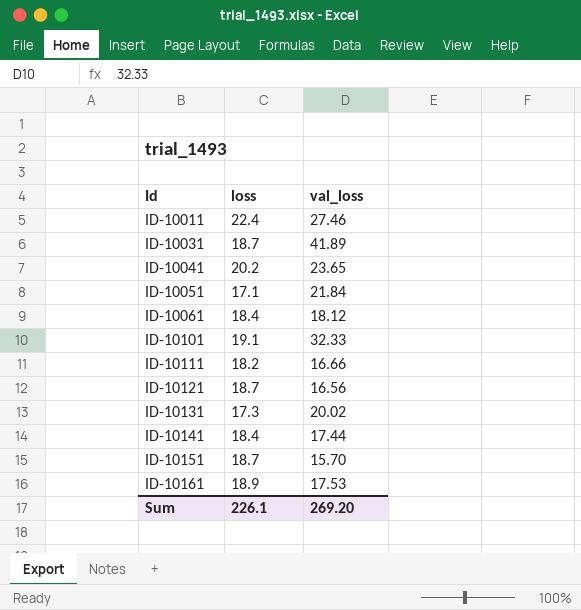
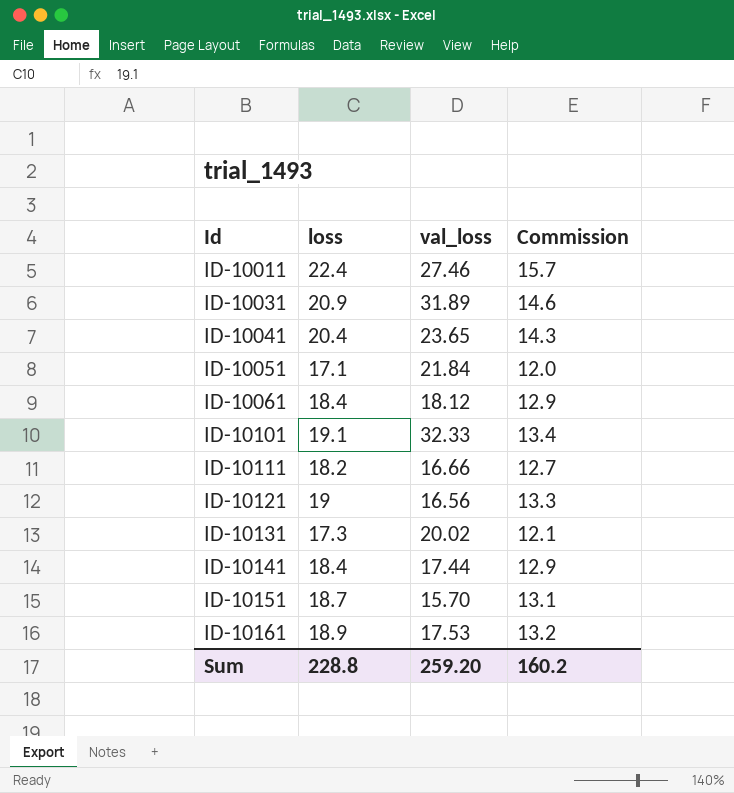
column Commission | formula: none -> [loss] * 0.7
ID-10031 | loss: 18.7 -> 20.9
ID-10031 | val_loss: 41.89 -> 31.89
ID-10041 | loss: 20.2 -> 20.4
ID-10121 | loss: 18.7 -> 19
Sum | loss: 226.1 -> 228.8
Sum | val_loss: 269.20 -> 259.20

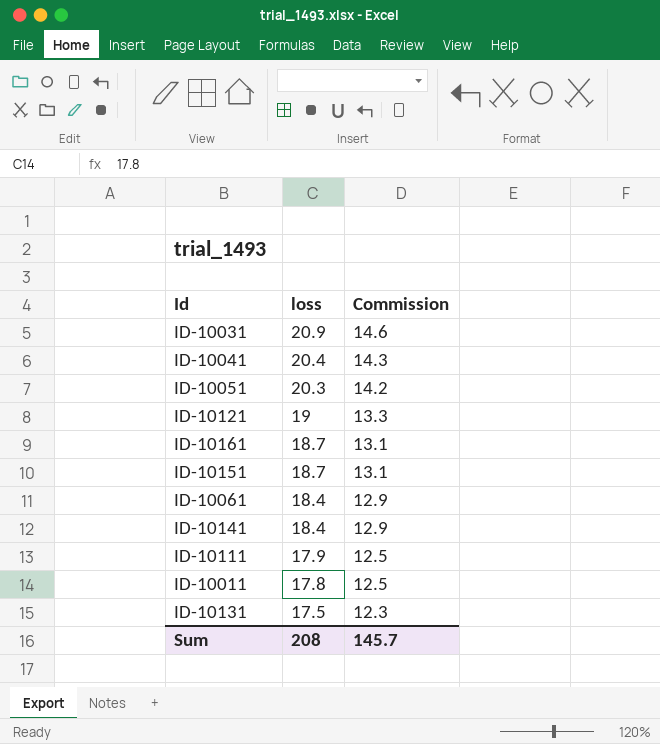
row order: Id ascending -> loss descending
column val_loss | position: 3 -> none
row ID-10101: 19.1 | 32.33 | 13.4 -> none
ID-10051 | loss: 17.1 -> 20.3
ID-10051 | Commission: 12.0 -> 14.2
ID-10161 | loss: 18.9 -> 18.7
ID-10161 | Commission: 13.2 -> 13.1
ID-10111 | loss: 18.2 -> 17.9
ID-10111 | Commission: 12.7 -> 12.5
ID-10011 | loss: 22.4 -> 17.8
ID-10011 | Commission: 15.7 -> 12.5
ID-10131 | loss: 17.3 -> 17.5
ID-10131 | Commission: 12.1 -> 12.3
Sum | loss: 228.8 -> 208
Sum | Commission: 160.2 -> 145.7

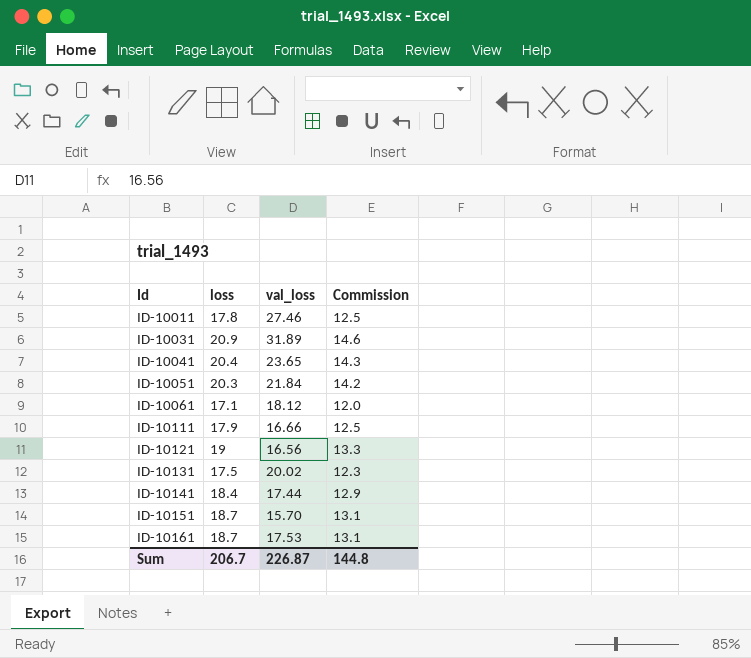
row order: loss descending -> Id ascending
column val_loss | position: none -> 3
ID-10061 | loss: 18.4 -> 17.1
ID-10061 | Commission: 12.9 -> 12.0
Sum | loss: 208 -> 206.7
Sum | Commission: 145.7 -> 144.8

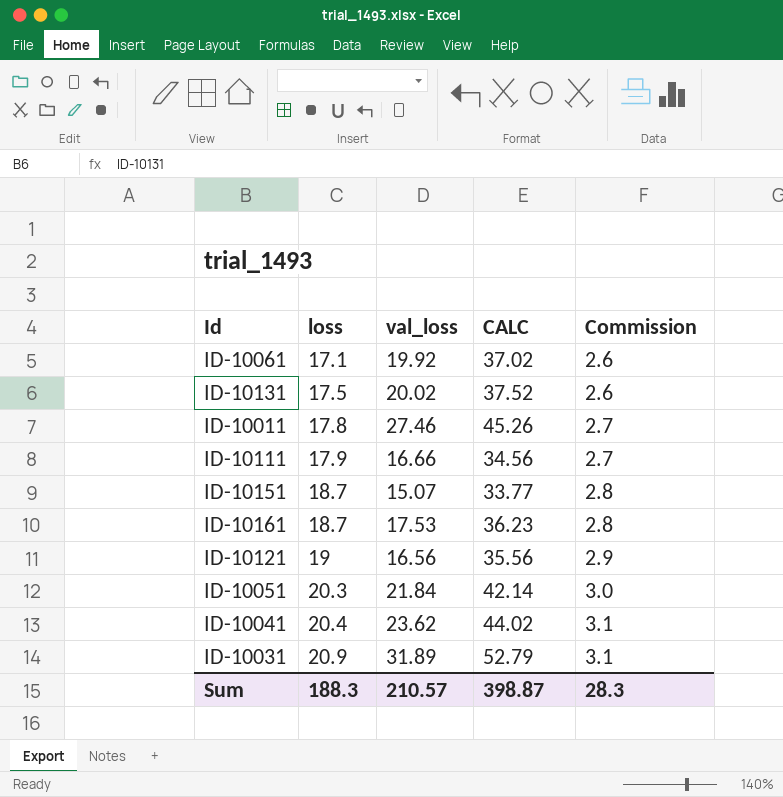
row order: Id ascending -> loss ascending
column CALC | formula: none -> [loss] + [val_loss]
column Commission | formula: [loss] * 0.7 -> [loss] * 0.15
row ID-10141: 18.4 | 17.44 | 12.9 -> none
ID-10061 | val_loss: 18.12 -> 19.92
ID-10151 | val_loss: 15.70 -> 15.07
ID-10041 | val_loss: 23.65 -> 23.62
Sum | loss: 206.7 -> 188.3
Sum | val_loss: 226.87 -> 210.57
Sum | Commission: 144.8 -> 28.3

